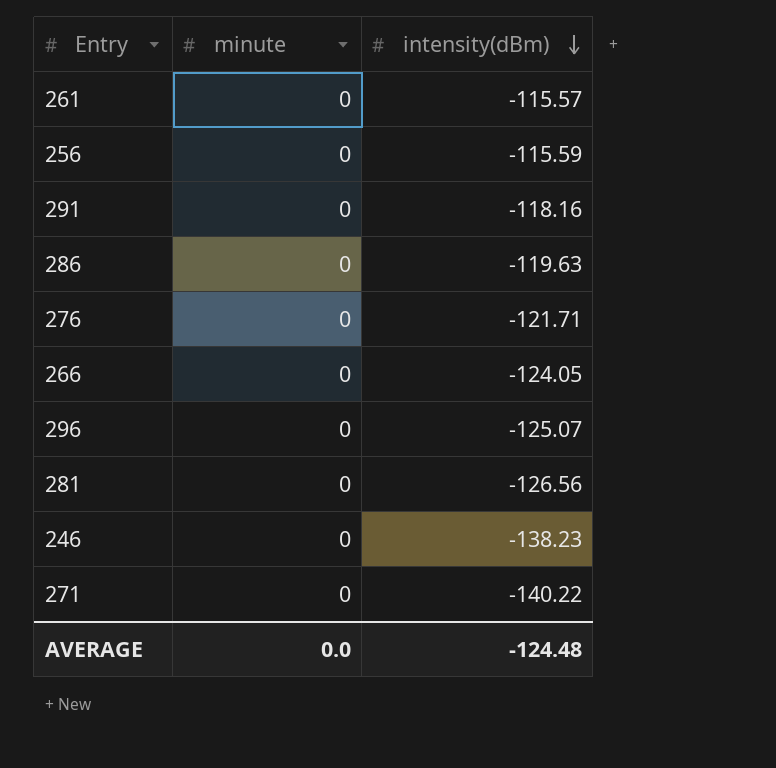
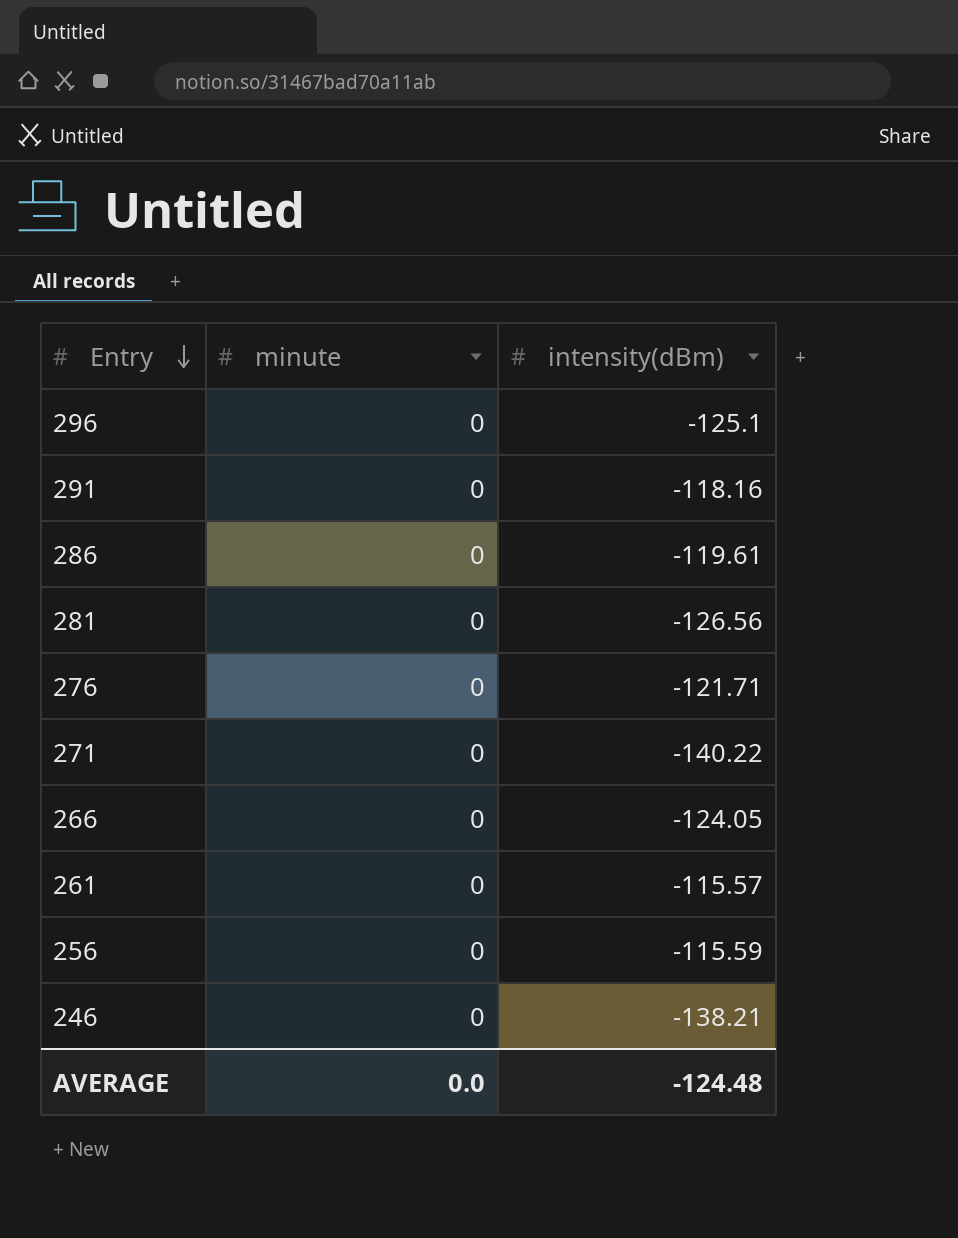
row order: intensity(dBm) descending -> Entry descending
296 | intensity(dBm): -125.07 -> -125.1
286 | intensity(dBm): -119.63 -> -119.61
246 | intensity(dBm): -138.23 -> -138.21

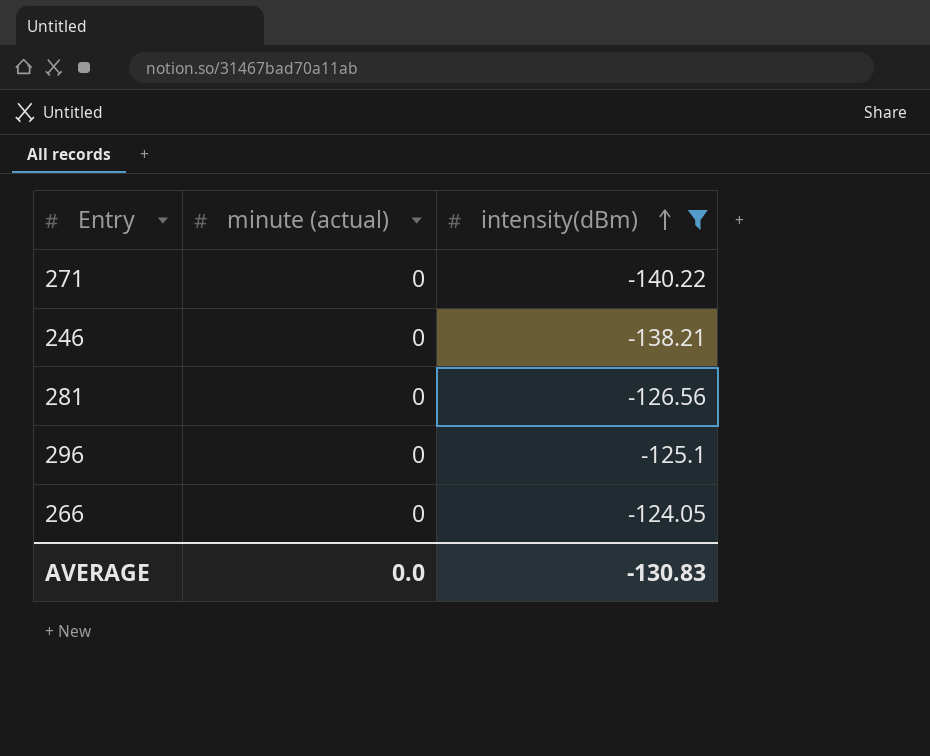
filter: none -> intensity(dBm) <= -124.05
row order: Entry descending -> intensity(dBm) ascending
column name: minute -> minute (actual)
AVERAGE | intensity(dBm): -124.48 -> -130.83

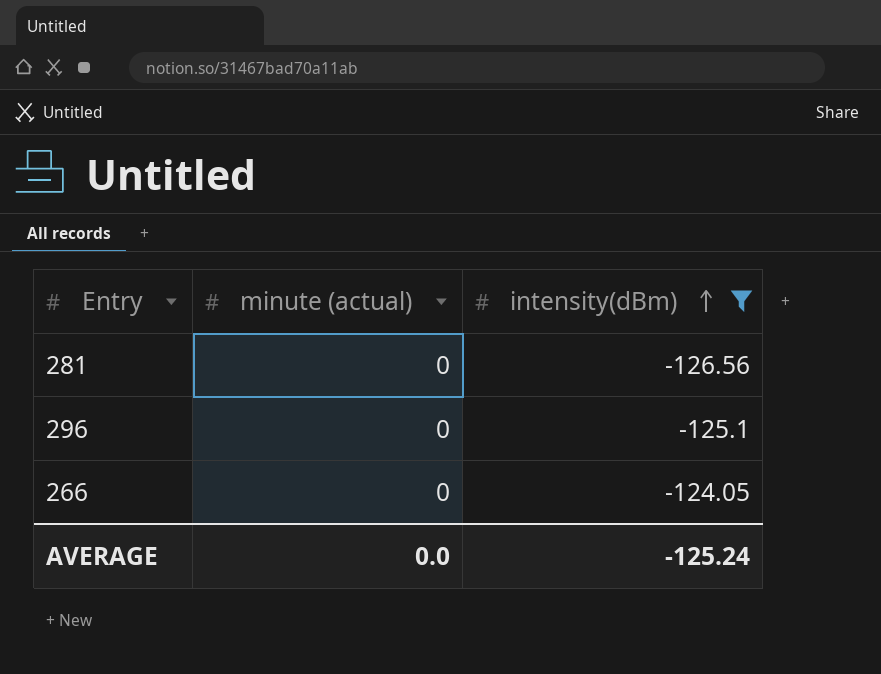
row 271: 0 | -140.22 -> none
row 246: 0 | -138.21 -> none
AVERAGE | intensity(dBm): -130.83 -> -125.24

